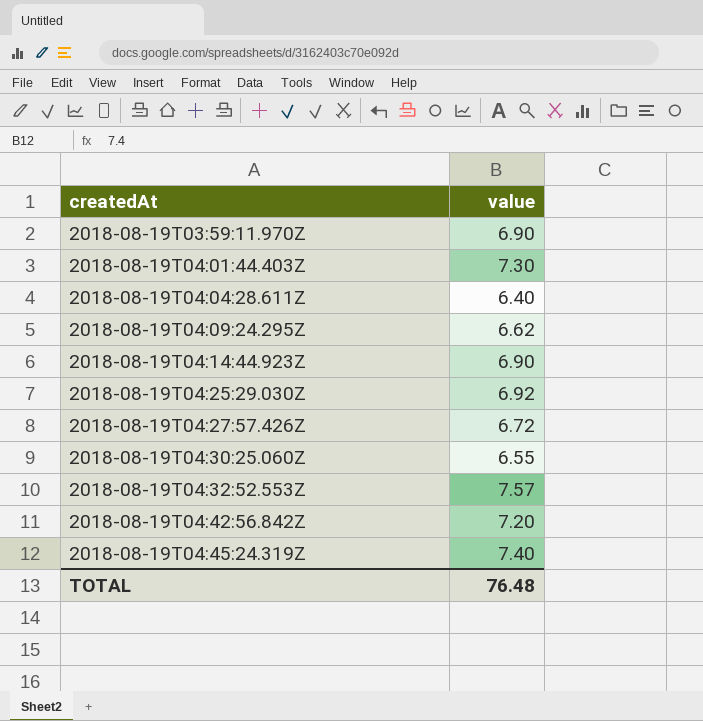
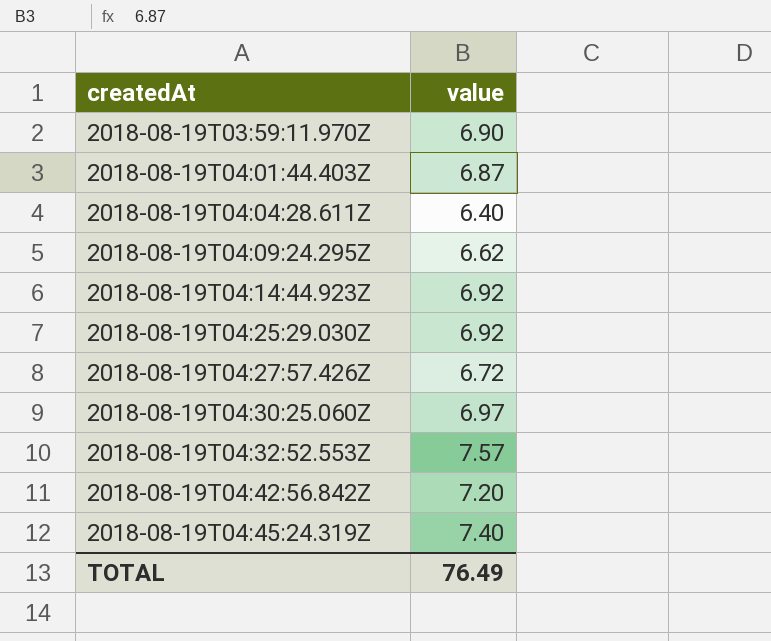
2018-08-19T04:01:44.403Z | value: 7.30 -> 6.87
2018-08-19T04:14:44.923Z | value: 6.90 -> 6.92
2018-08-19T04:30:25.060Z | value: 6.55 -> 6.97
TOTAL | value: 76.48 -> 76.49

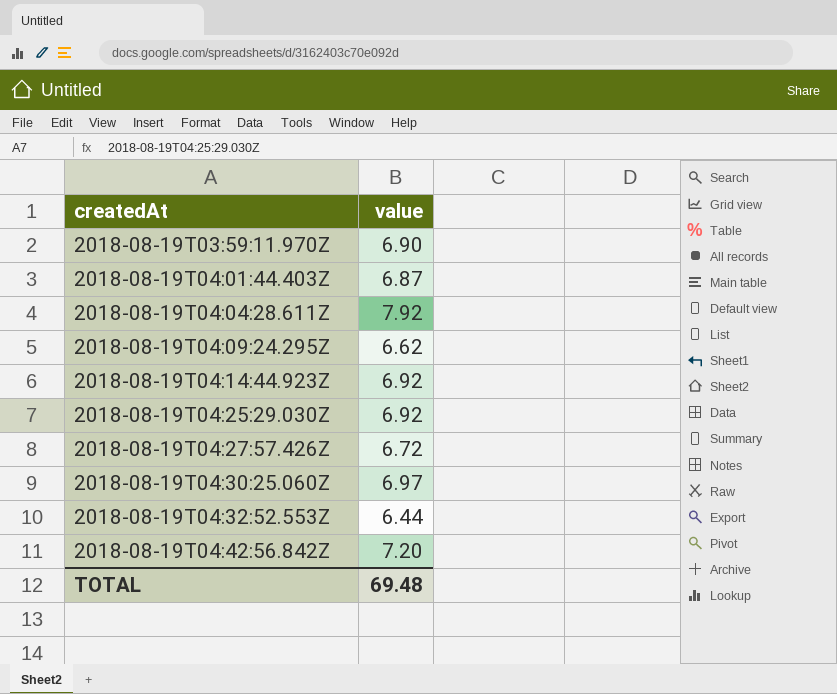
row 2018-08-19T04:45:24.319Z: 7.40 -> none
2018-08-19T04:04:28.611Z | value: 6.40 -> 7.92
2018-08-19T04:32:52.553Z | value: 7.57 -> 6.44
TOTAL | value: 76.49 -> 69.48

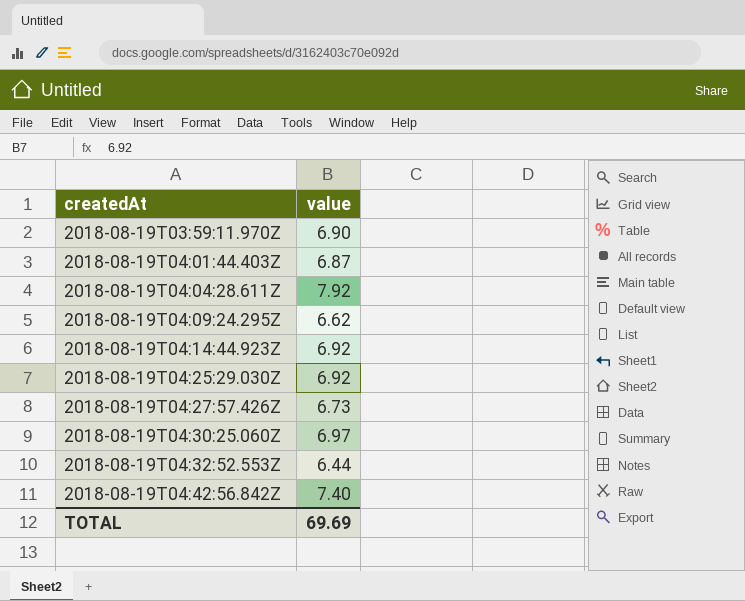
2018-08-19T04:27:57.426Z | value: 6.72 -> 6.73
2018-08-19T04:42:56.842Z | value: 7.20 -> 7.40
TOTAL | value: 69.48 -> 69.69

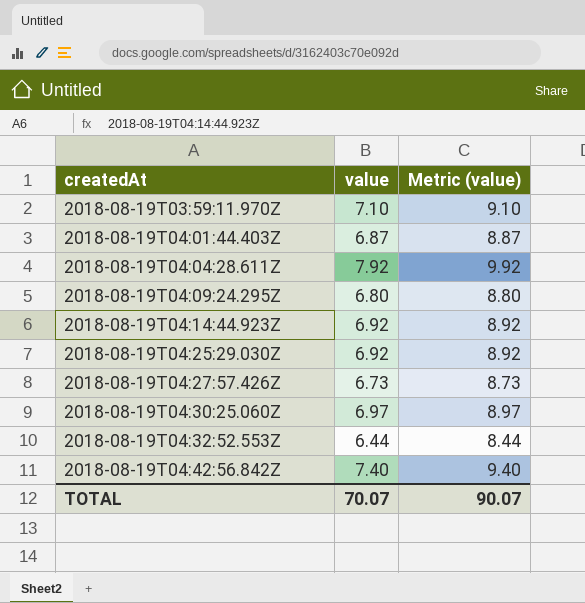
column Metric (value) | formula: none -> [value] + 2
2018-08-19T03:59:11.970Z | value: 6.90 -> 7.10
2018-08-19T04:09:24.295Z | value: 6.62 -> 6.80
TOTAL | value: 69.69 -> 70.07

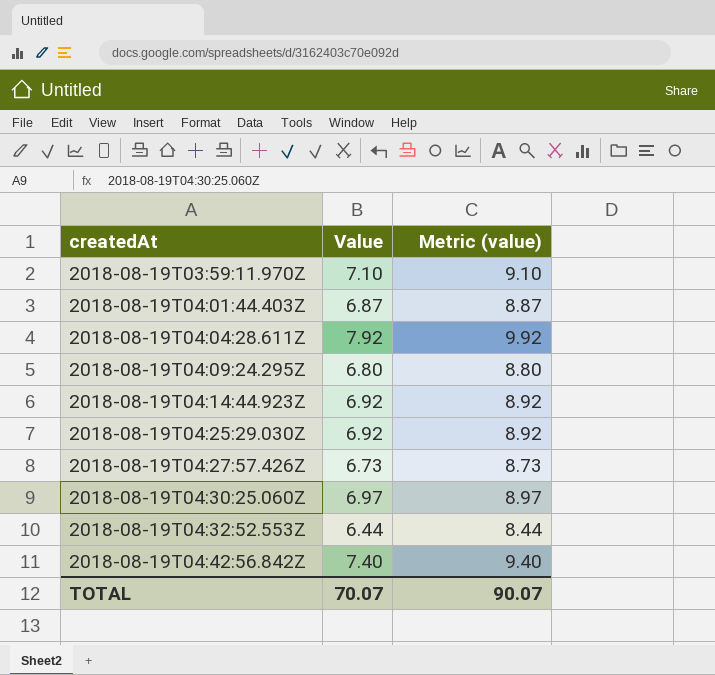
column name: value -> Value

